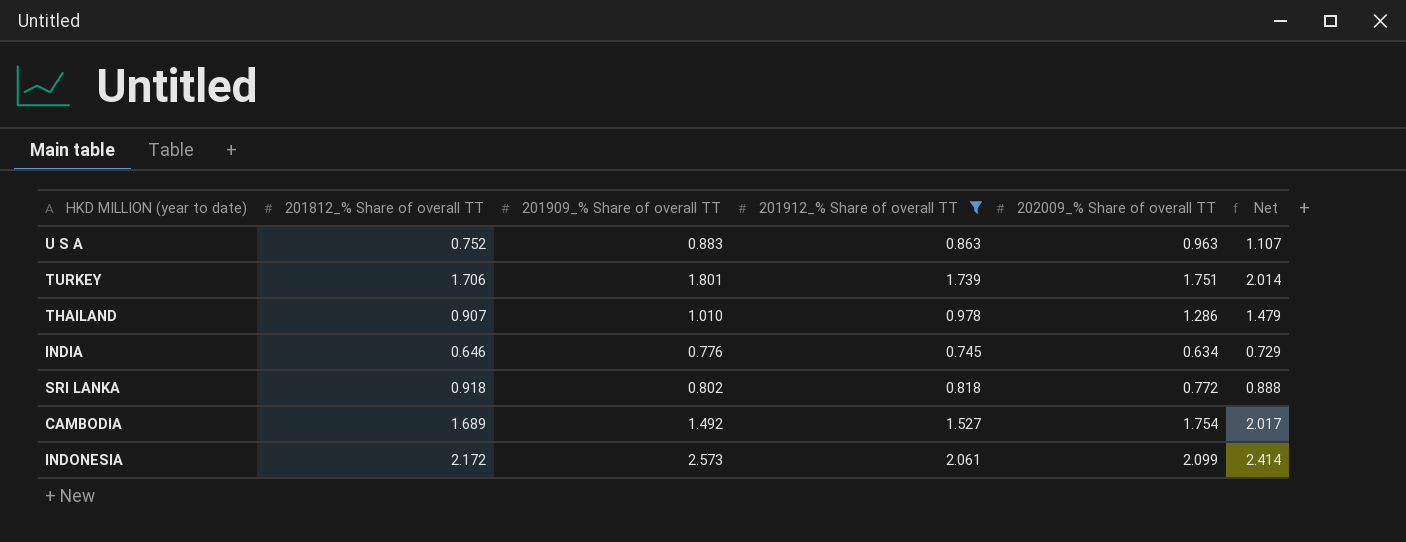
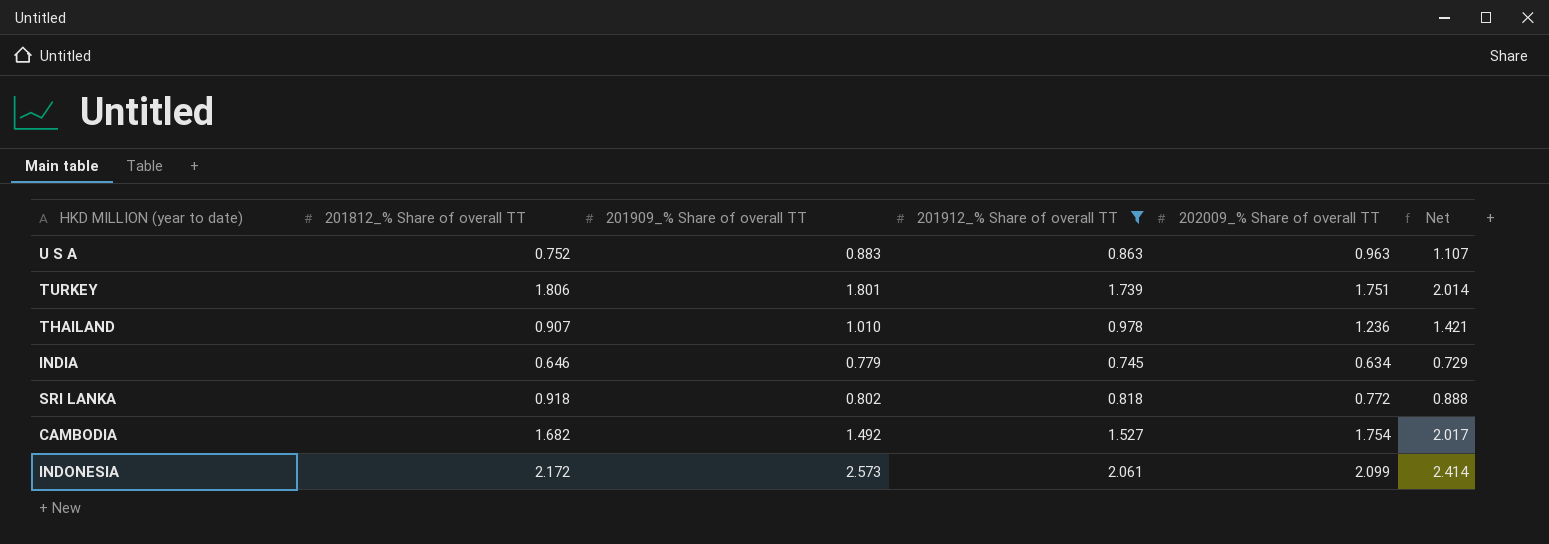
TURKEY | 201812_% Share of overall TT: 1.706 -> 1.806
THAILAND | 202009_% Share of overall TT: 1.286 -> 1.236
THAILAND | Net: 1.479 -> 1.421
INDIA | 201909_% Share of overall TT: 0.776 -> 0.779
CAMBODIA | 201812_% Share of overall TT: 1.689 -> 1.682

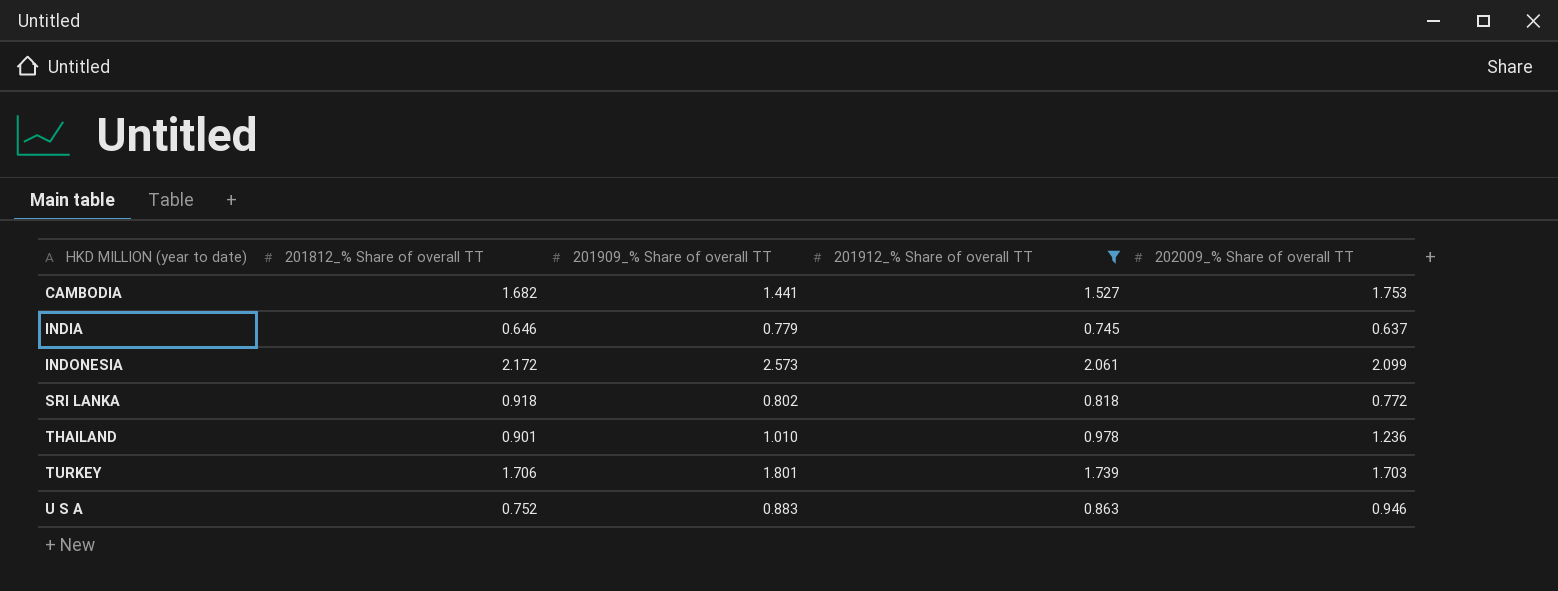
row order: none -> HKD MILLION (year to date) ascending
column Net | formula: [202009_% Share of overall TT] * 1.15 -> none
CAMBODIA | 201909_% Share of overall TT: 1.492 -> 1.441
CAMBODIA | 202009_% Share of overall TT: 1.754 -> 1.753
INDIA | 202009_% Share of overall TT: 0.634 -> 0.637
THAILAND | 201812_% Share of overall TT: 0.907 -> 0.901
TURKEY | 201812_% Share of overall TT: 1.806 -> 1.706
TURKEY | 202009_% Share of overall TT: 1.751 -> 1.703
U S A | 202009_% Share of overall TT: 0.963 -> 0.946

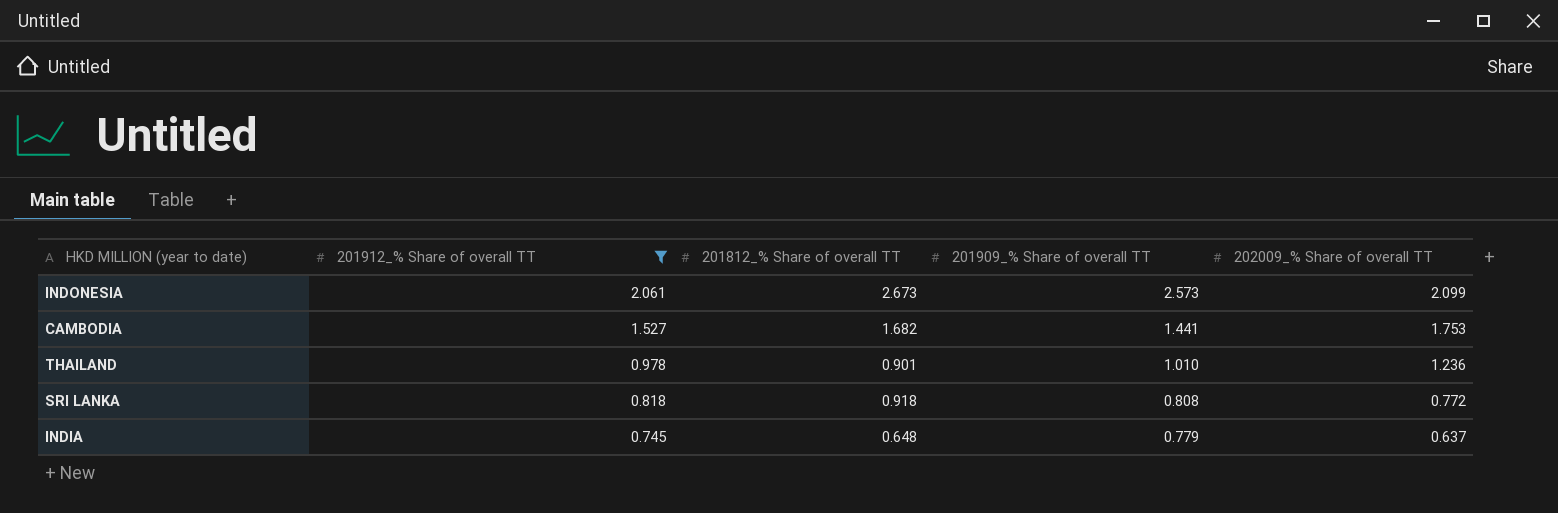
row order: HKD MILLION (year to date) ascending -> 201912_% Share of overall TT descending
column 201912_% Share of overall TT | position: 4 -> 2
row TURKEY: 1.706 | 1.801 | 1.739 | 1.703 -> none
row U S A: 0.752 | 0.883 | 0.863 | 0.946 -> none
INDONESIA | 201812_% Share of overall TT: 2.172 -> 2.673
SRI LANKA | 201909_% Share of overall TT: 0.802 -> 0.808
INDIA | 201812_% Share of overall TT: 0.646 -> 0.648

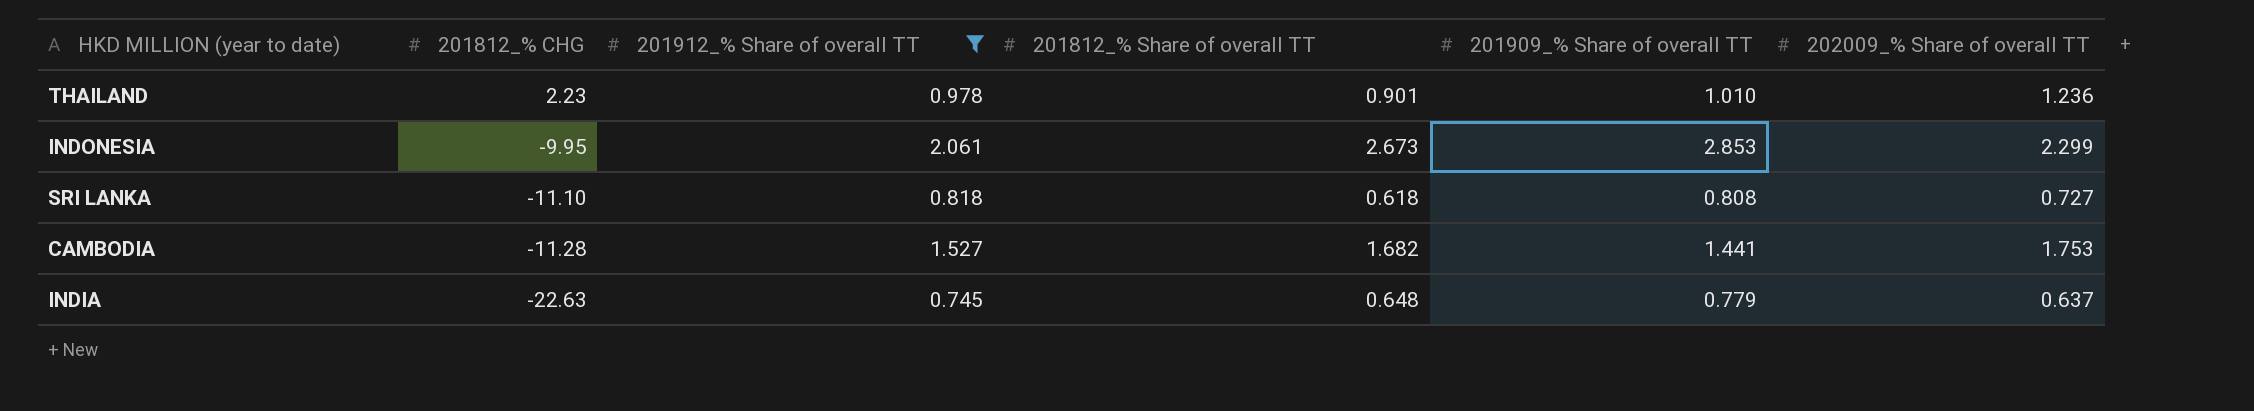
row order: 201912_% Share of overall TT descending -> 201812_% CHG descending
column 201812_% CHG | position: none -> 2
INDONESIA | 201909_% Share of overall TT: 2.573 -> 2.853
INDONESIA | 202009_% Share of overall TT: 2.099 -> 2.299
SRI LANKA | 201812_% Share of overall TT: 0.918 -> 0.618
SRI LANKA | 202009_% Share of overall TT: 0.772 -> 0.727

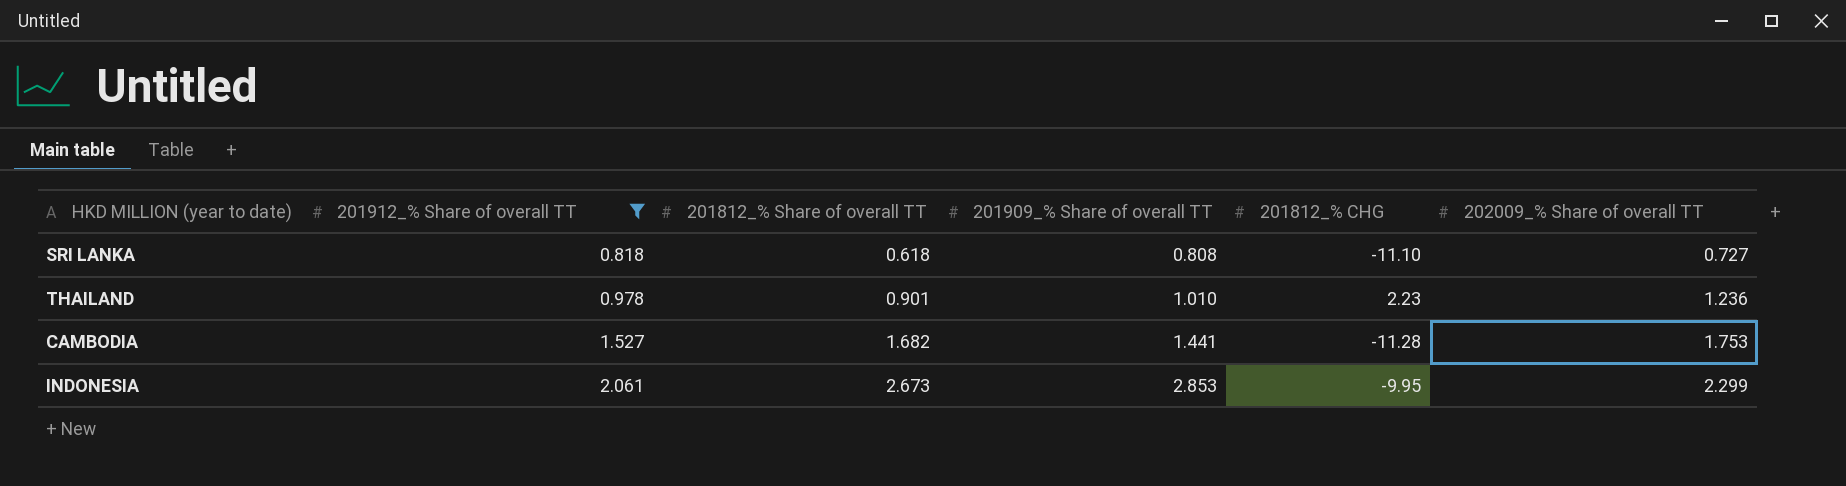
row order: 201812_% CHG descending -> 201912_% Share of overall TT ascending
column 201812_% CHG | position: 2 -> 5
row INDIA: -22.63 | 0.745 | 0.648 | 0.779 | 0.637 -> none

